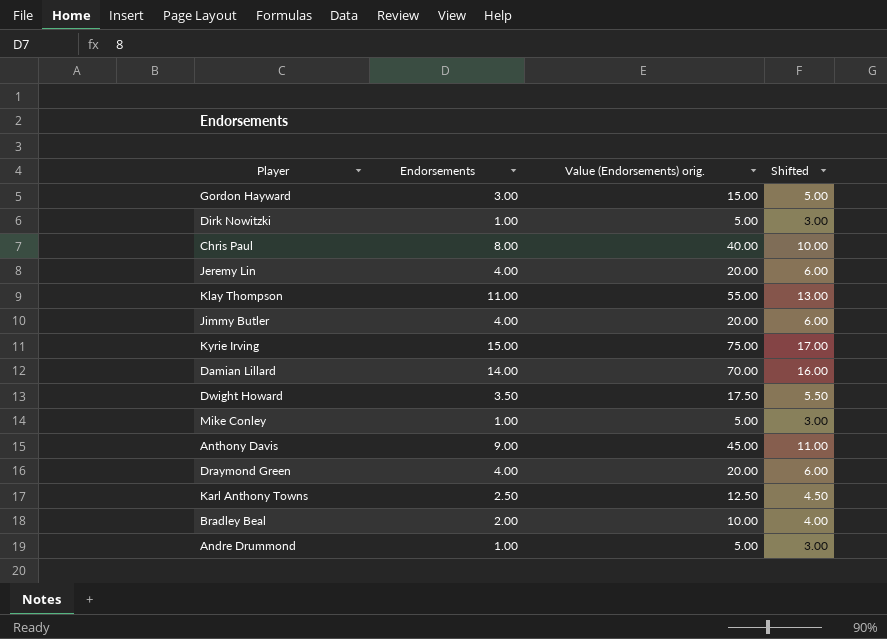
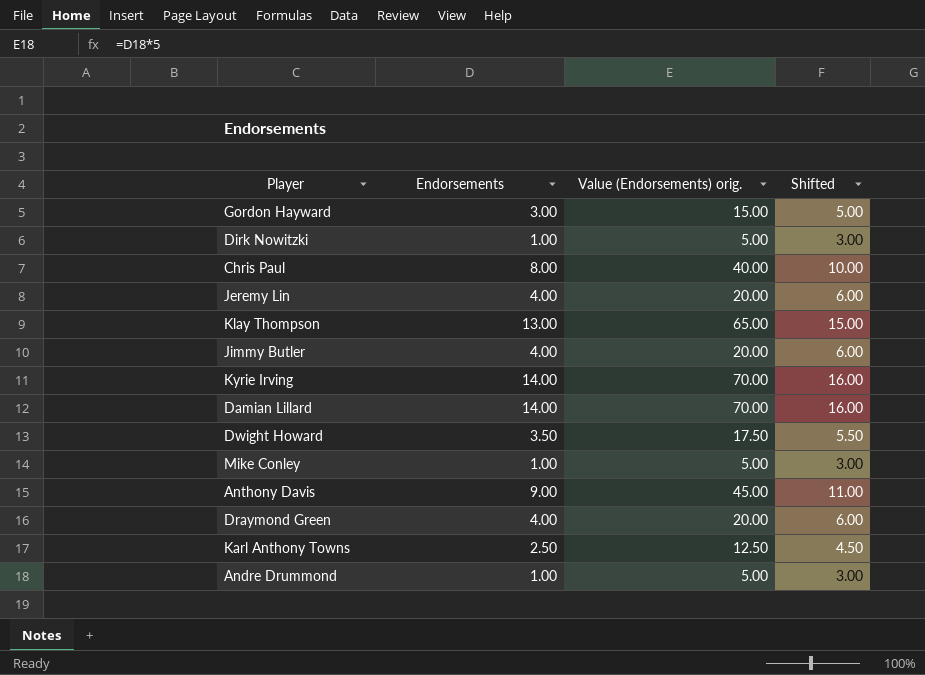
row Bradley Beal: 2.00 | 10.00 | 4.00 -> none
Klay Thompson | Endorsements: 11.00 -> 13.00
Klay Thompson | Value (Endorsements) orig.: 55.00 -> 65.00
Klay Thompson | Shifted: 13.00 -> 15.00
Kyrie Irving | Endorsements: 15.00 -> 14.00
Kyrie Irving | Value (Endorsements) orig.: 75.00 -> 70.00
Kyrie Irving | Shifted: 17.00 -> 16.00

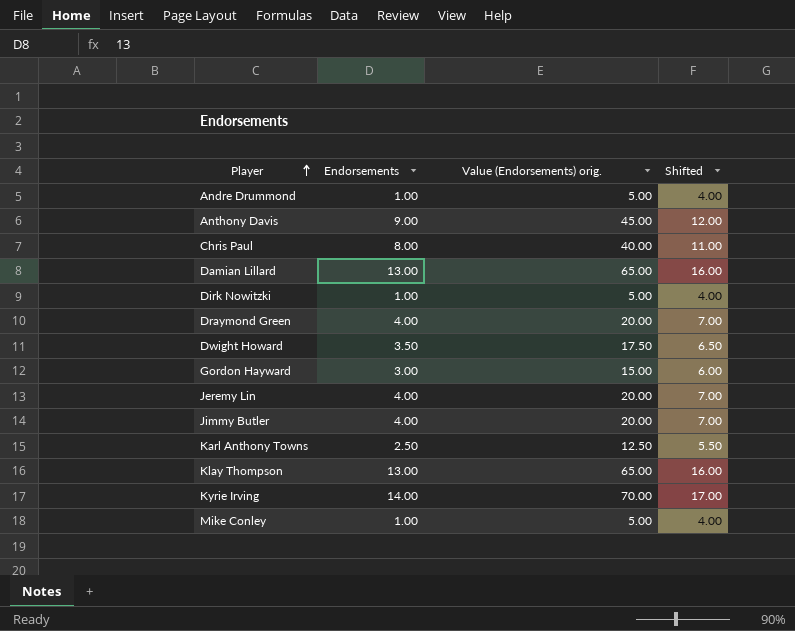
row order: none -> Player ascending
column Shifted | formula: [Endorsements] + 2 -> [Endorsements] + 3
Damian Lillard | Endorsements: 14.00 -> 13.00
Damian Lillard | Value (Endorsements) orig.: 70.00 -> 65.00

